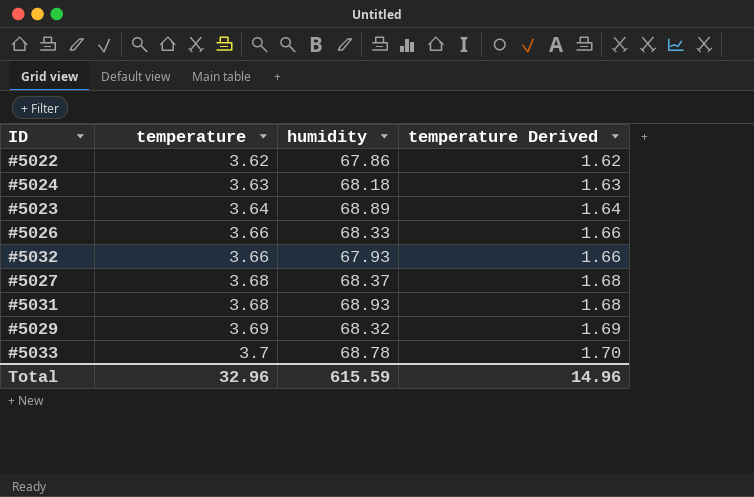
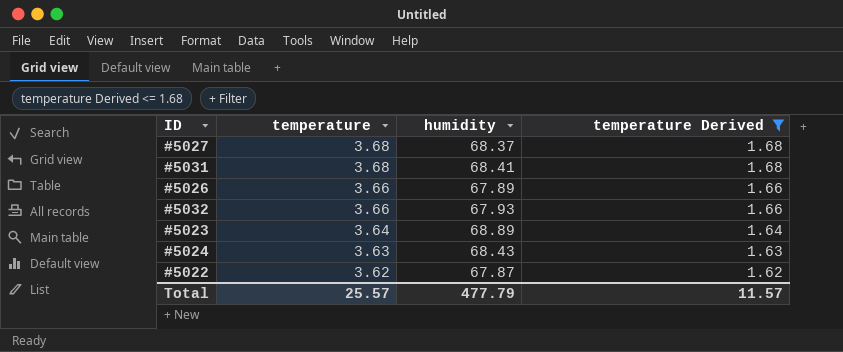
filter: none -> temperature Derived <= 1.68
row order: temperature ascending -> temperature descending
#5031 | humidity: 68.93 -> 68.41
#5026 | humidity: 68.33 -> 67.89
#5024 | humidity: 68.18 -> 68.43
#5022 | humidity: 67.86 -> 67.87
Total | temperature: 32.96 -> 25.57
Total | humidity: 615.59 -> 477.79
Total | temperature Derived: 14.96 -> 11.57

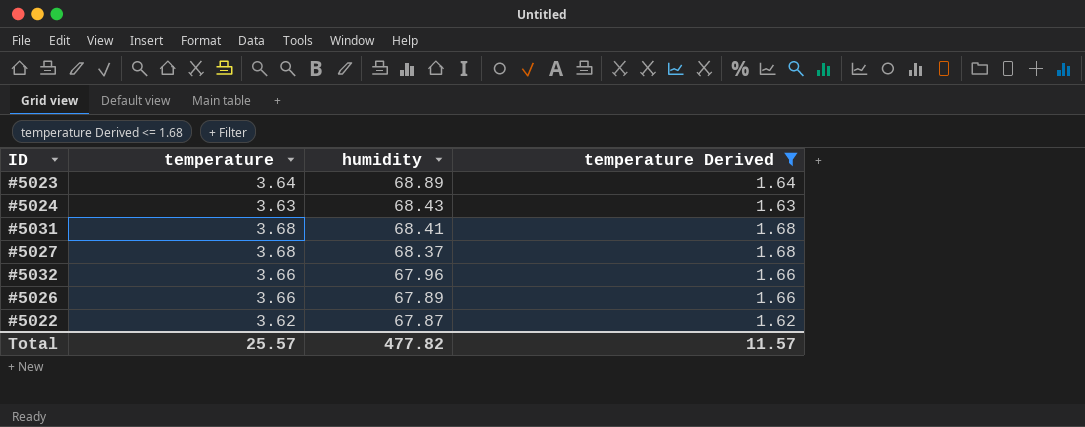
row order: temperature descending -> humidity descending
#5032 | humidity: 67.93 -> 67.96
Total | humidity: 477.79 -> 477.82

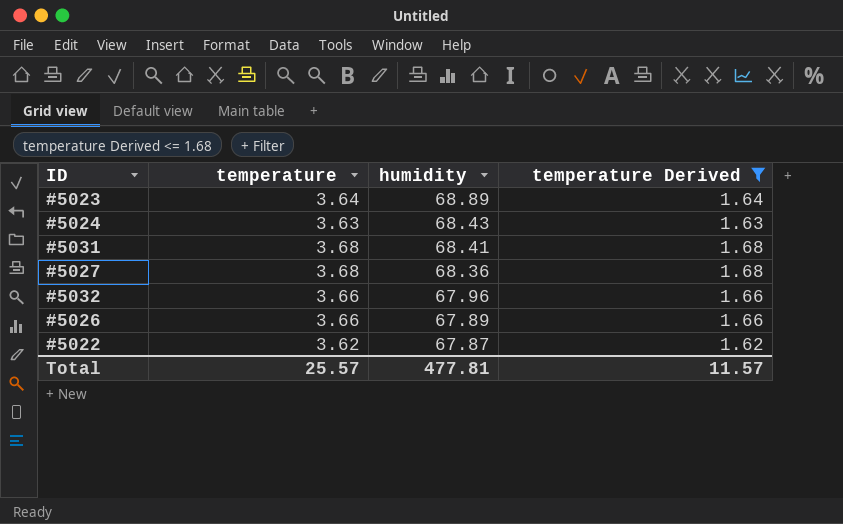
#5027 | humidity: 68.37 -> 68.36
Total | humidity: 477.82 -> 477.81

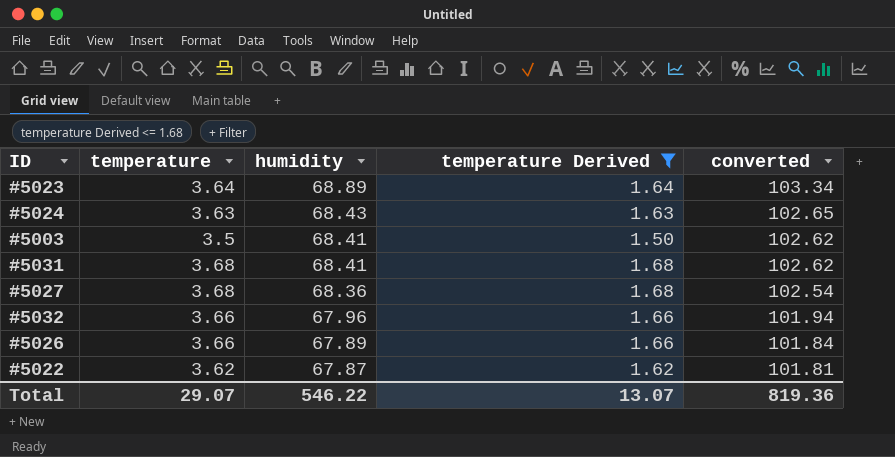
column converted | formula: none -> [humidity] * 1.5
row #5003: none -> 3.5 | 68.41 | 1.50 | 102.62
Total | temperature: 25.57 -> 29.07
Total | humidity: 477.81 -> 546.22
Total | temperature Derived: 11.57 -> 13.07

